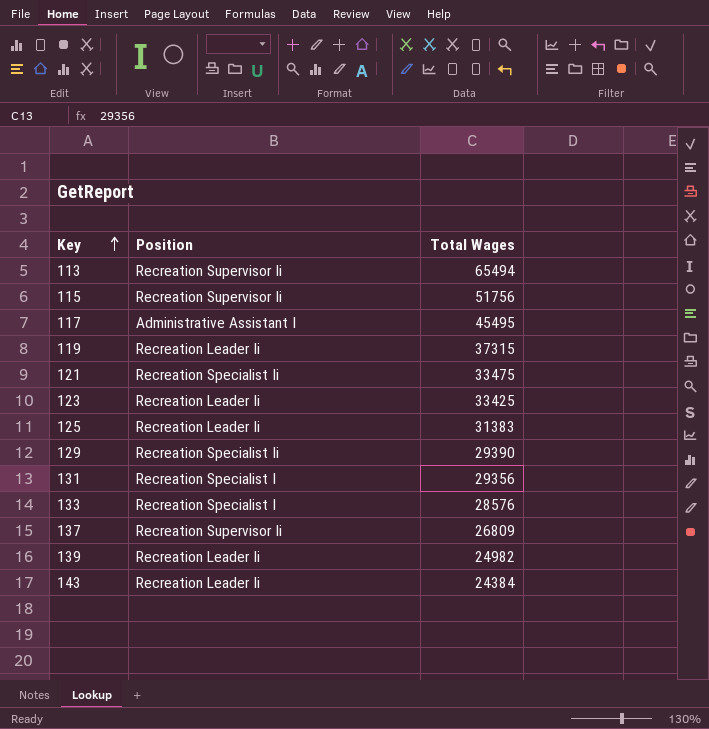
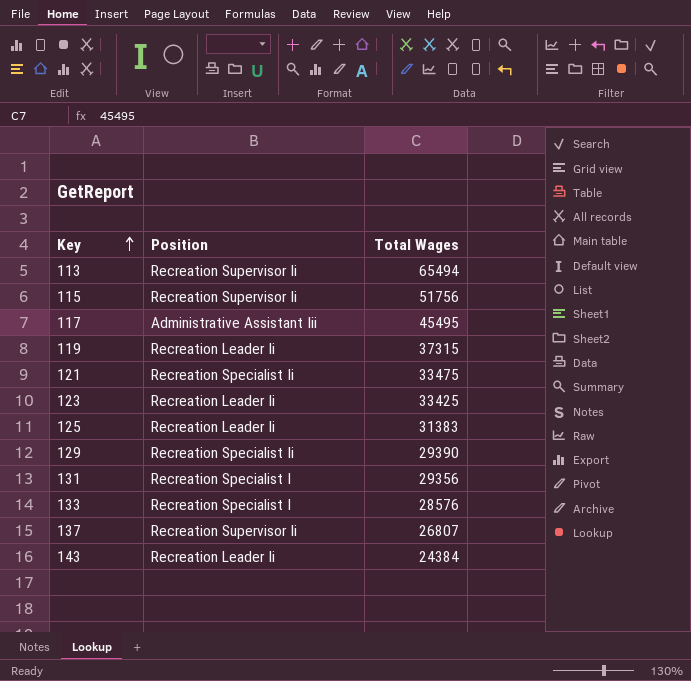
row 139: Recreation Leader Ii | 24982 -> none
117 | Position: Administrative Assistant I -> Administrative Assistant Iii
137 | Total Wages: 26809 -> 26807

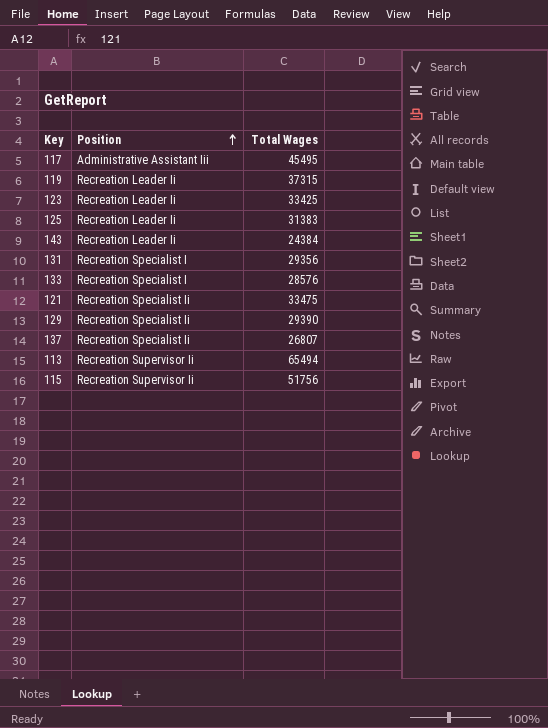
row order: Key ascending -> Position ascending
137 | Position: Recreation Supervisor Ii -> Recreation Specialist Ii

